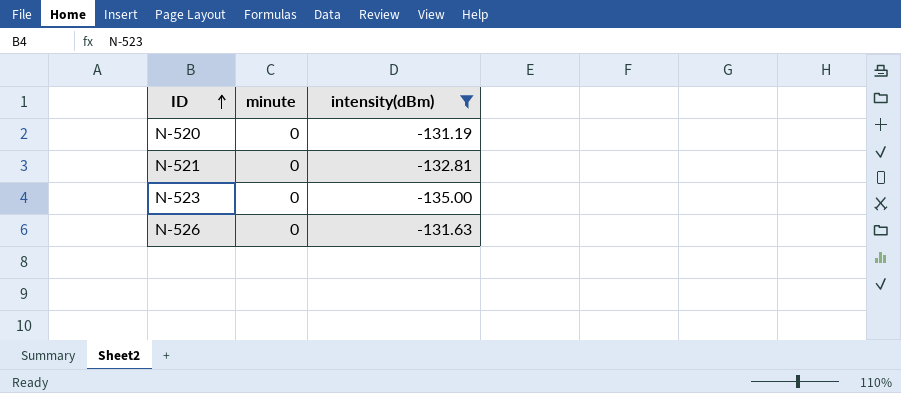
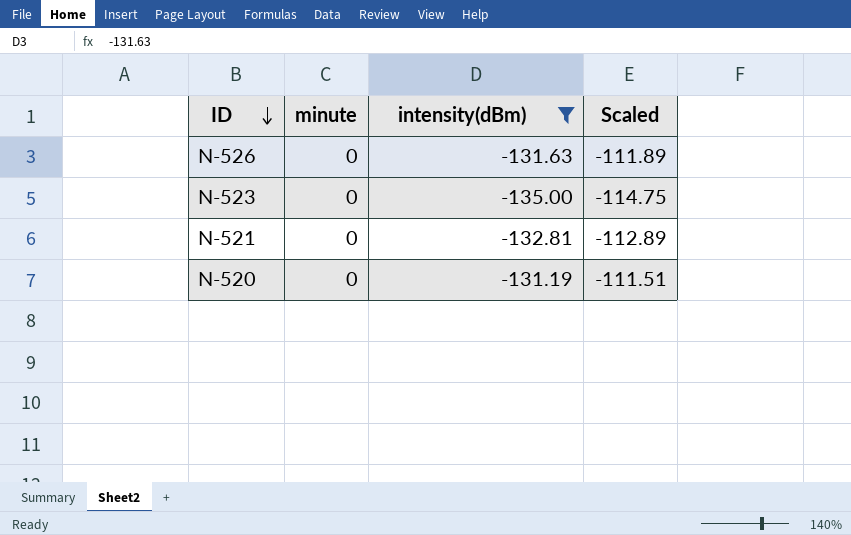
row order: ID ascending -> ID descending
column Scaled | formula: none -> [intensity(dBm)] * 0.85

